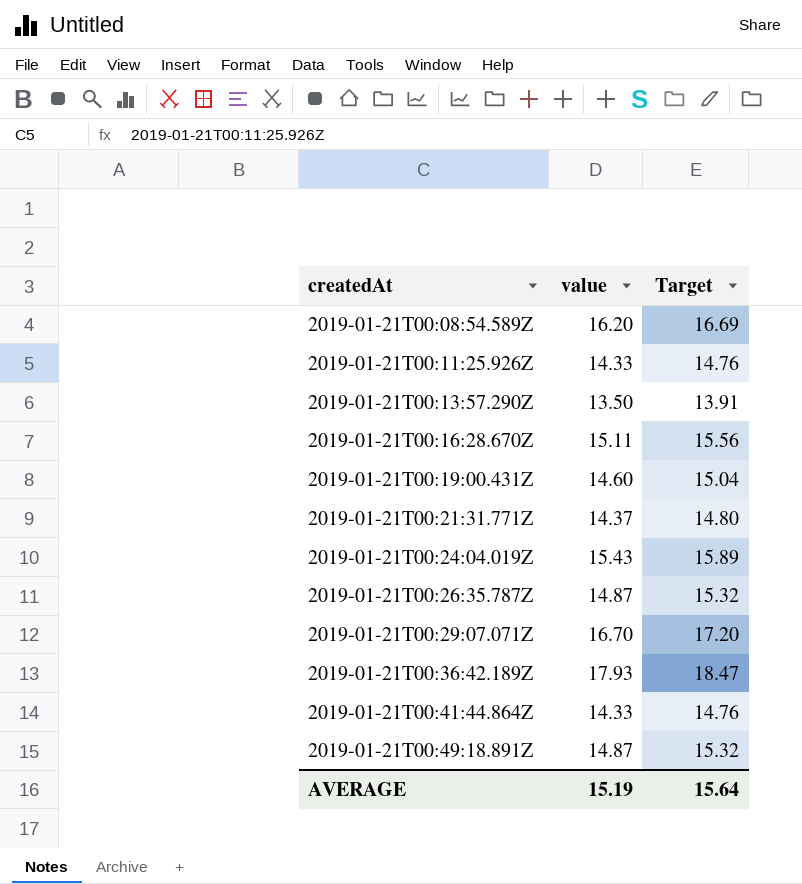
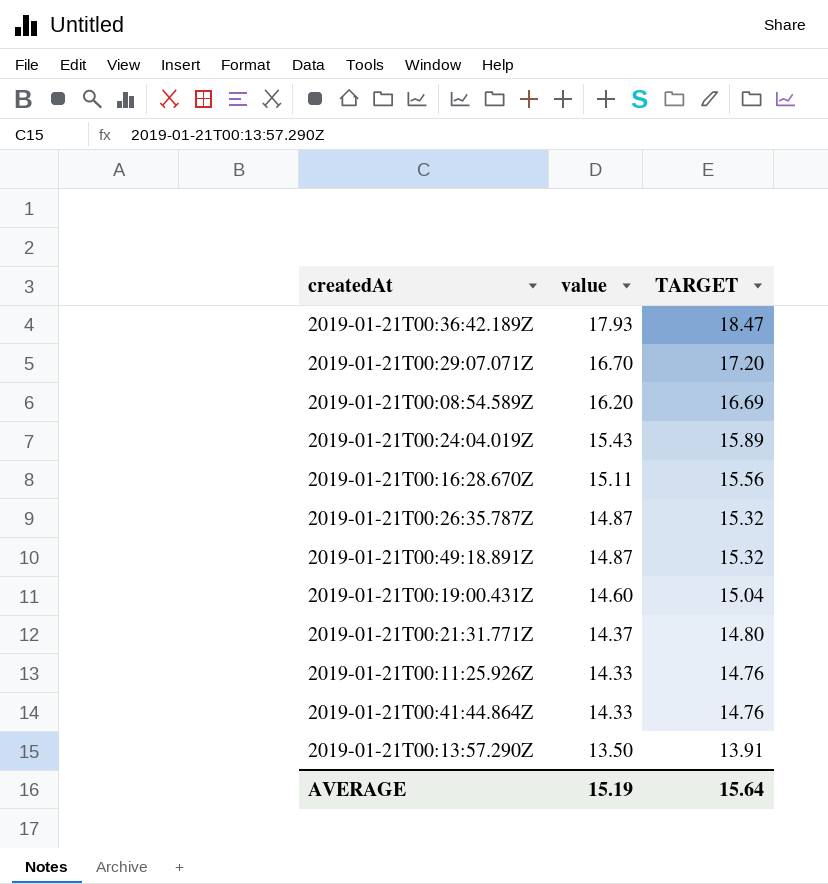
row order: createdAt ascending -> value descending
column name: Target -> TARGET

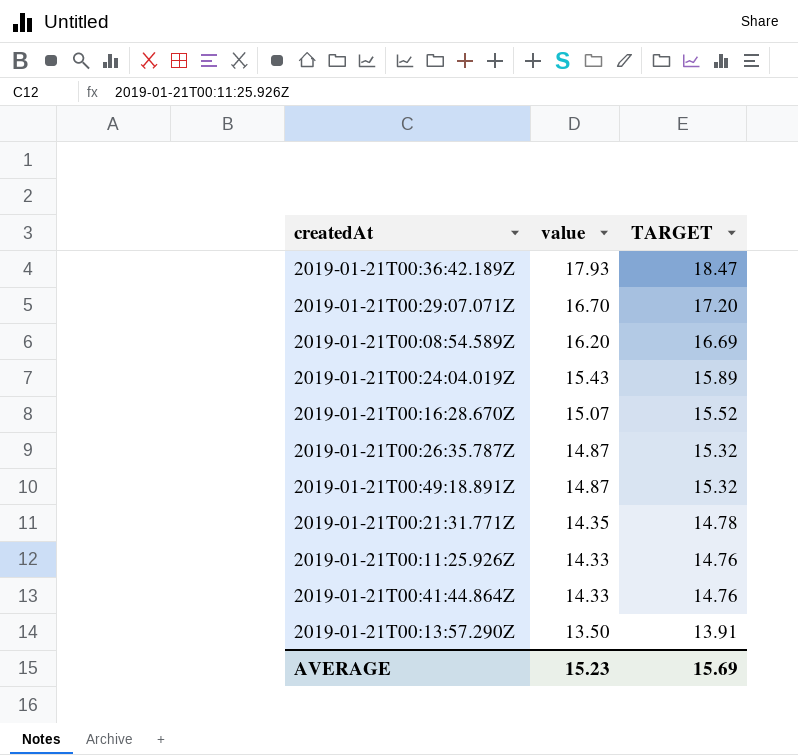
row 2019-01-21T00:19:00.431Z: 14.60 | 15.04 -> none
2019-01-21T00:16:28.670Z | value: 15.11 -> 15.07
2019-01-21T00:16:28.670Z | TARGET: 15.56 -> 15.52
2019-01-21T00:21:31.771Z | value: 14.37 -> 14.35
2019-01-21T00:21:31.771Z | TARGET: 14.80 -> 14.78
AVERAGE | value: 15.19 -> 15.23
AVERAGE | TARGET: 15.64 -> 15.69

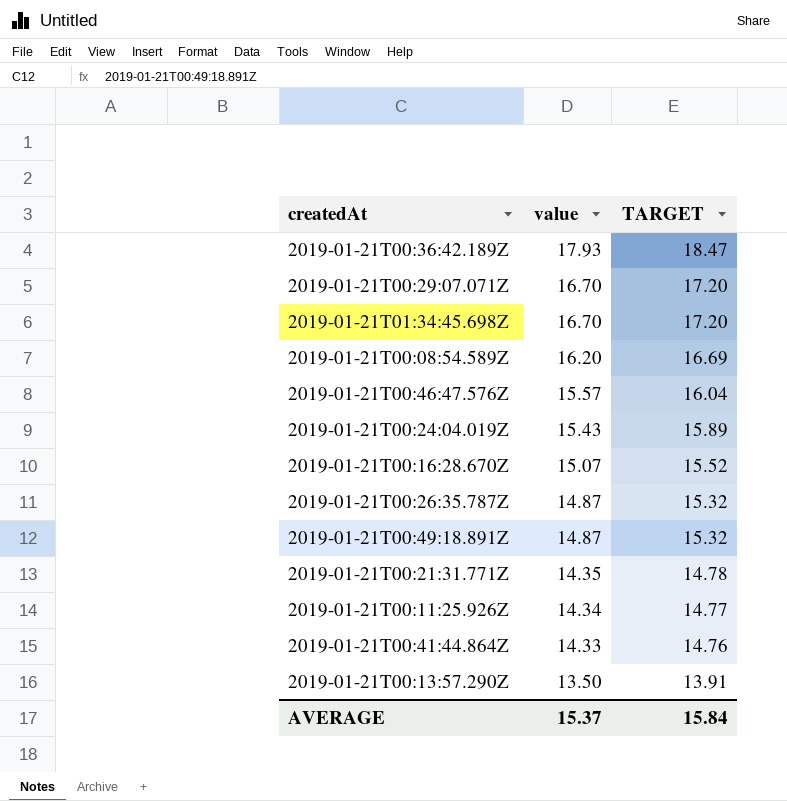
row 2019-01-21T01:34:45.698Z: none -> 16.70 | 17.20
row 2019-01-21T00:46:47.576Z: none -> 15.57 | 16.04
2019-01-21T00:11:25.926Z | value: 14.33 -> 14.34
2019-01-21T00:11:25.926Z | TARGET: 14.76 -> 14.77
AVERAGE | value: 15.23 -> 15.37
AVERAGE | TARGET: 15.69 -> 15.84

